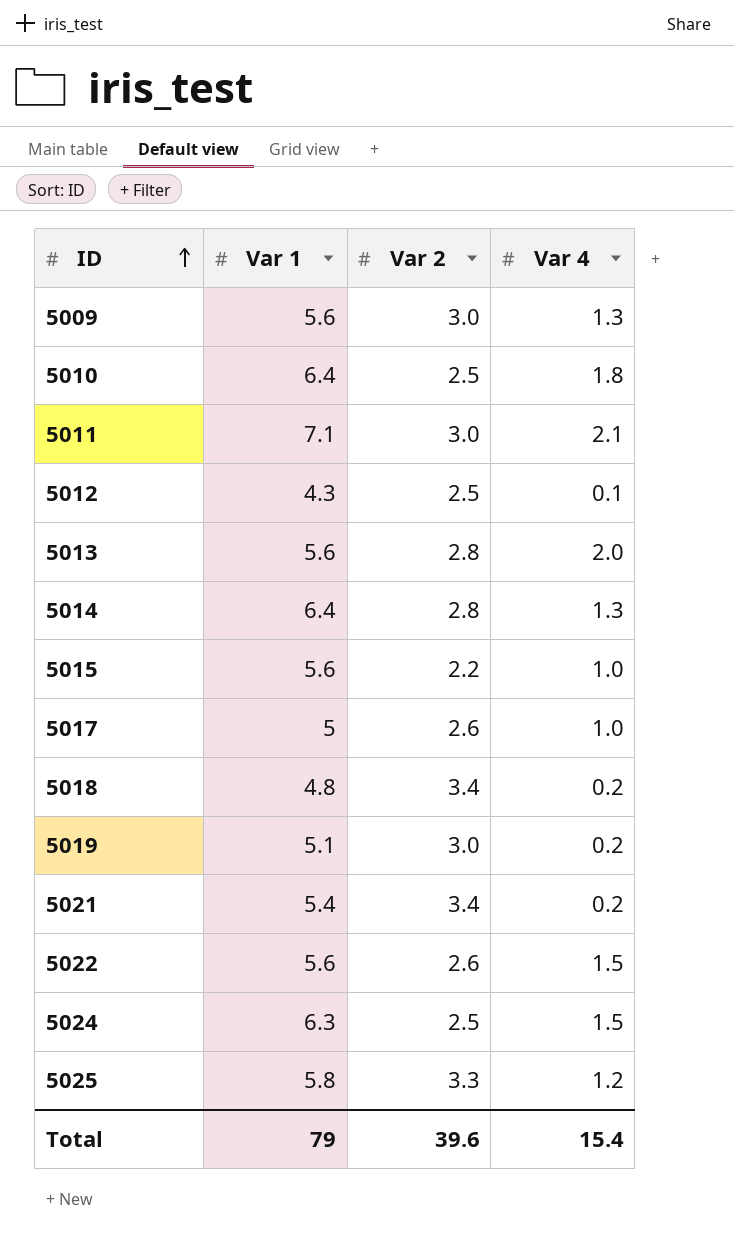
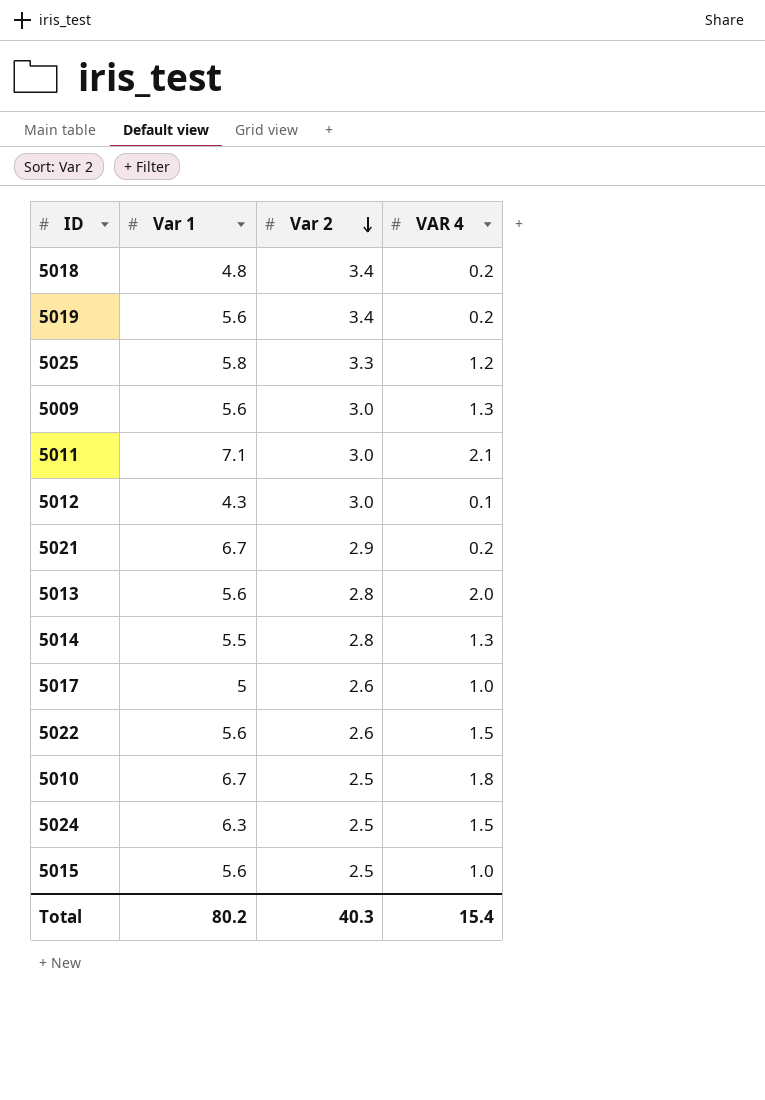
row order: ID ascending -> Var 2 descending
column name: Var 4 -> VAR 4
5019 | Var 1: 5.1 -> 5.6
5019 | Var 2: 3.0 -> 3.4
5012 | Var 2: 2.5 -> 3.0
5021 | Var 1: 5.4 -> 6.7
5021 | Var 2: 3.4 -> 2.9
5014 | Var 1: 6.4 -> 5.5
5010 | Var 1: 6.4 -> 6.7
5015 | Var 2: 2.2 -> 2.5
Total | Var 1: 79 -> 80.2
Total | Var 2: 39.6 -> 40.3

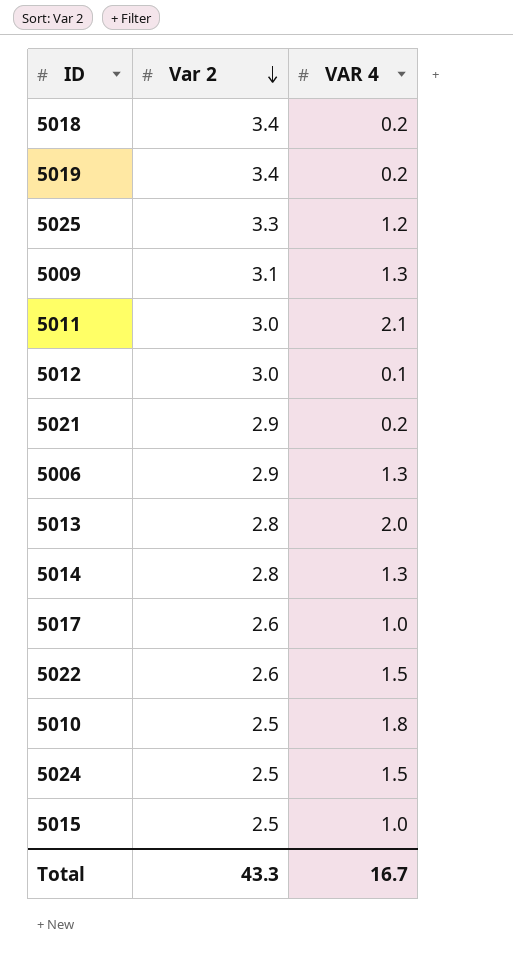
column Var 1 | position: 2 -> none
5009 | Var 2: 3.0 -> 3.1
row 5006: none -> 2.9 | 1.3
Total | Var 2: 40.3 -> 43.3
Total | VAR 4: 15.4 -> 16.7

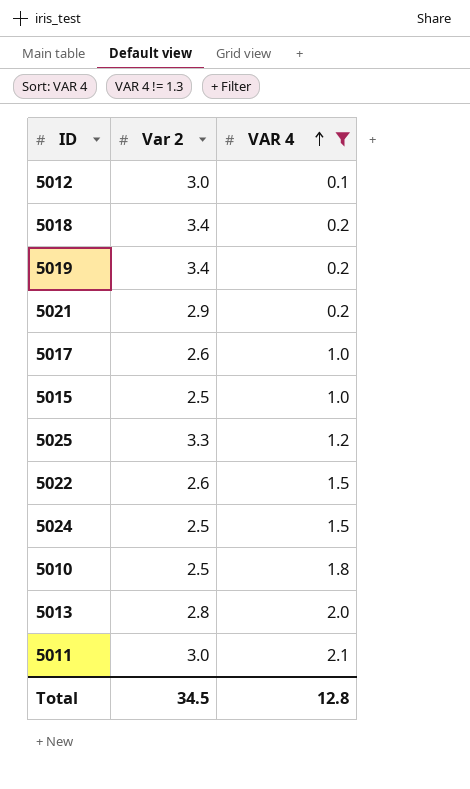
filter: none -> VAR 4 != 1.3
row order: Var 2 descending -> VAR 4 ascending
Total | Var 2: 43.3 -> 34.5
Total | VAR 4: 16.7 -> 12.8

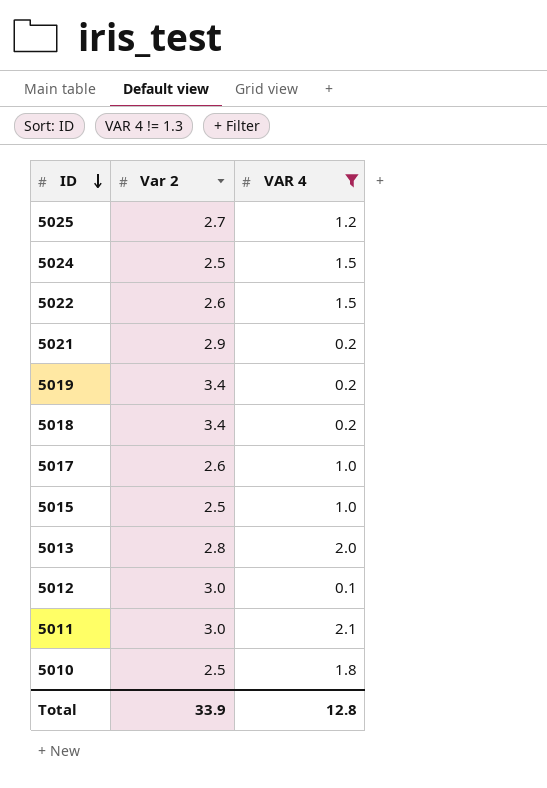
row order: VAR 4 ascending -> ID descending
5025 | Var 2: 3.3 -> 2.7
Total | Var 2: 34.5 -> 33.9

